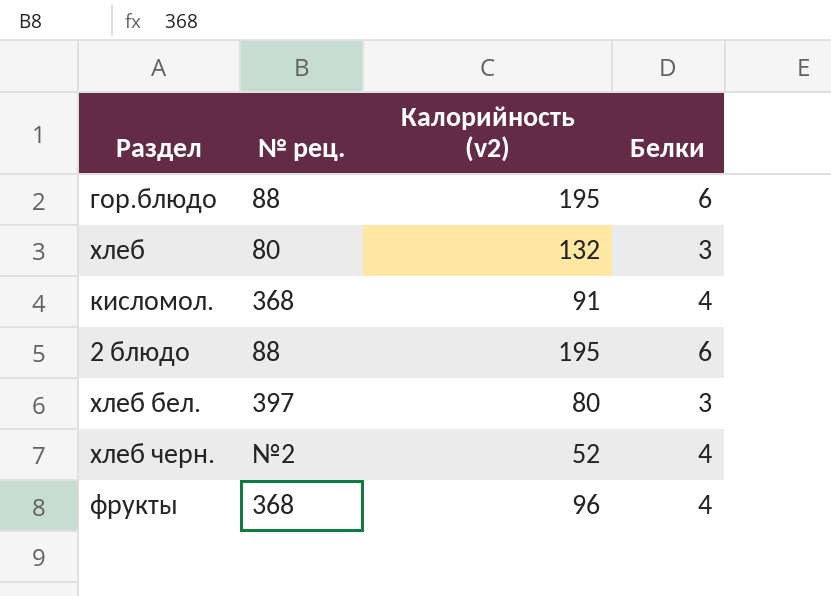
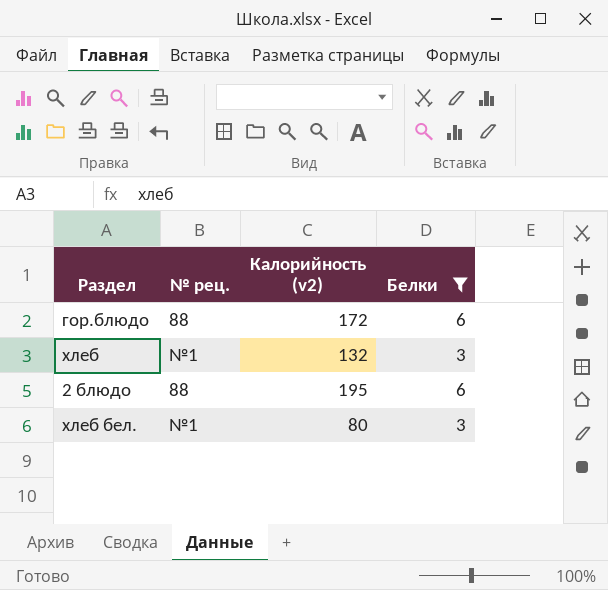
filter: none -> Белки != 4
гор.блюдо | Калорийность (v2): 195 -> 172
хлеб | № рец.: 80 -> №1
хлеб бел. | № рец.: 397 -> №1

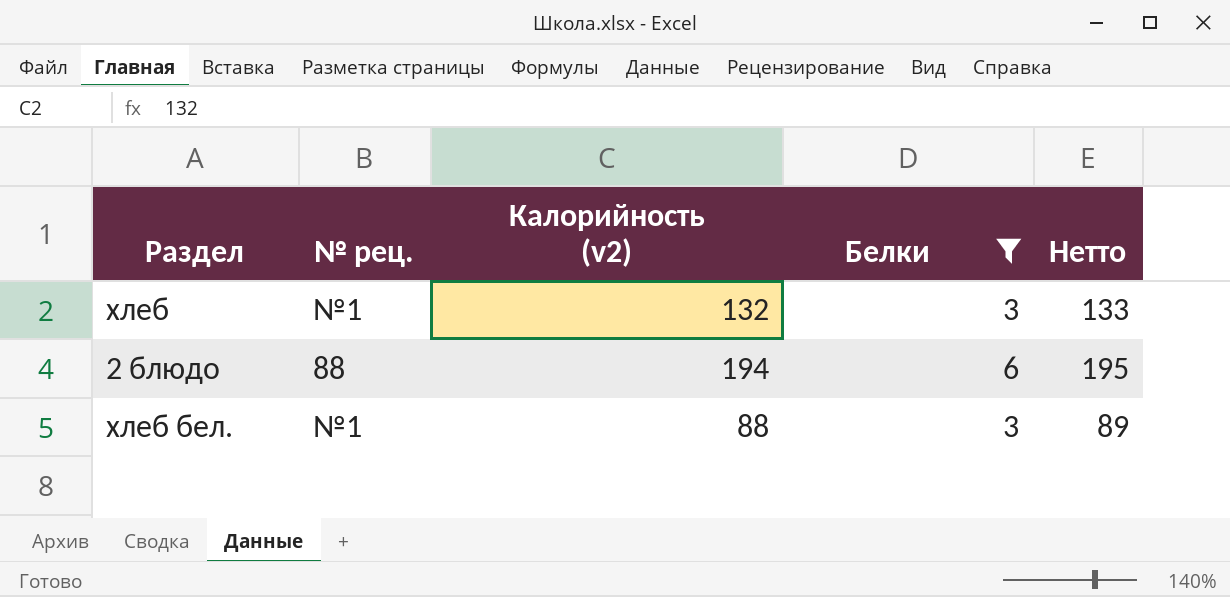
column Нетто | formula: none -> [Калорийность (v2)] + 1
row гор.блюдо: 88 | 172 | 6 -> none
2 блюдо | Калорийность (v2): 195 -> 194
хлеб бел. | Калорийность (v2): 80 -> 88

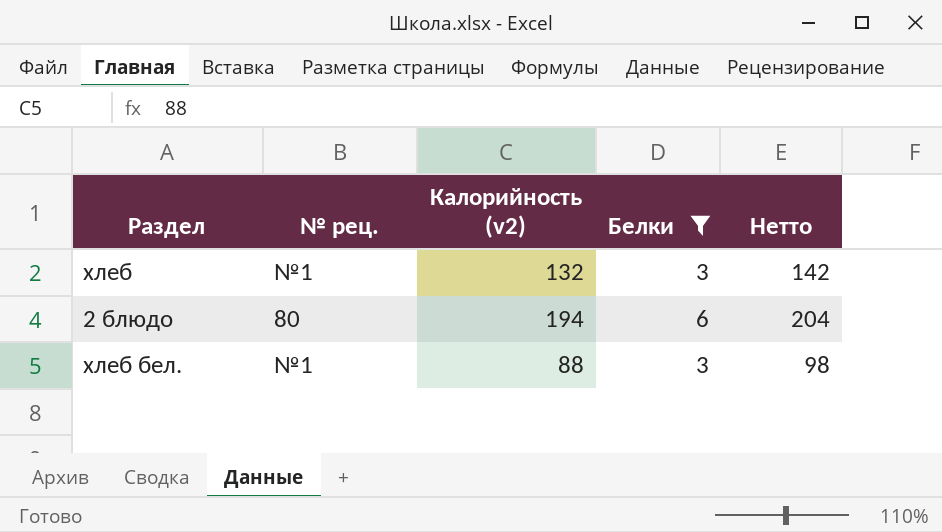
column Нетто | formula: [Калорийность (v2)] + 1 -> [Калорийность (v2)] + 10
2 блюдо | № рец.: 88 -> 80

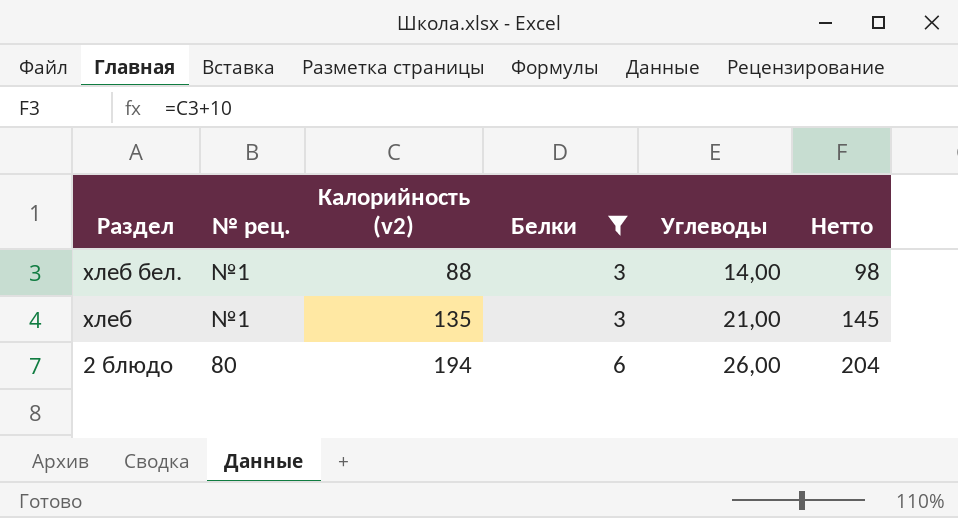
row order: none -> Раздел descending
column Углеводы | position: none -> 5
хлеб | Калорийность (v2): 132 -> 135
хлеб | Нетто: 142 -> 145

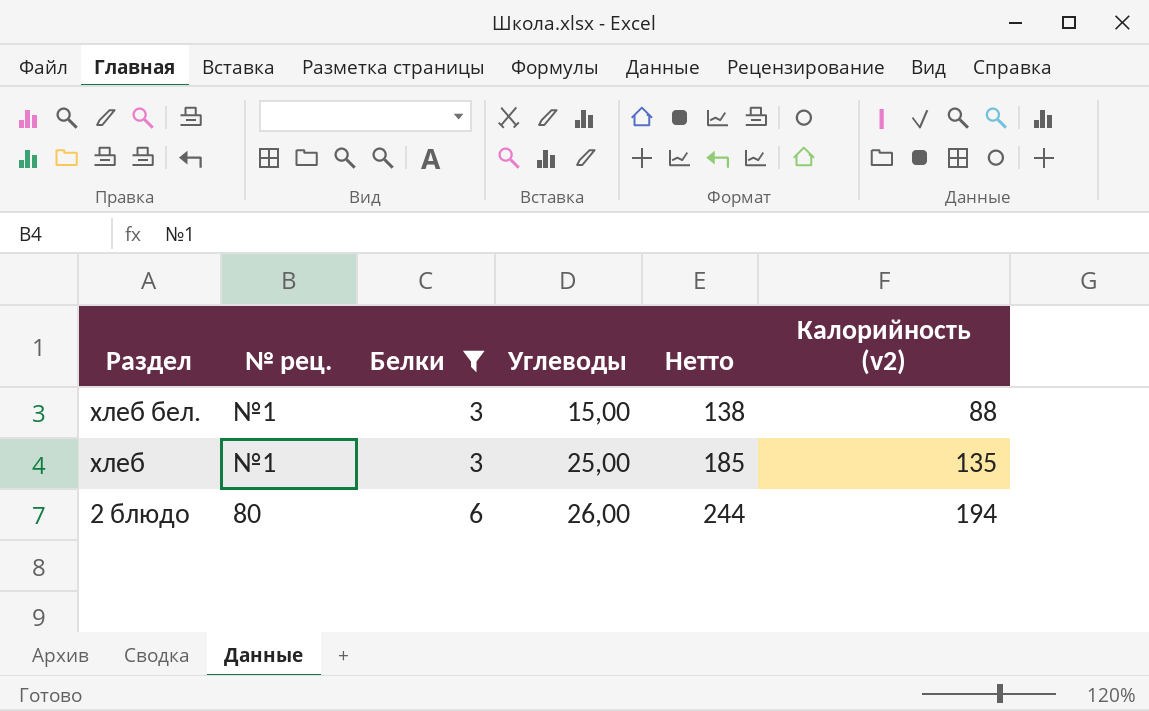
column Нетто | formula: [Калорийность (v2)] + 10 -> [Калорийность (v2)] + 50
column Калорийность (v2) | position: 3 -> 6
хлеб бел. | Углеводы: 14,00 -> 15,00
хлеб | Углеводы: 21,00 -> 25,00

